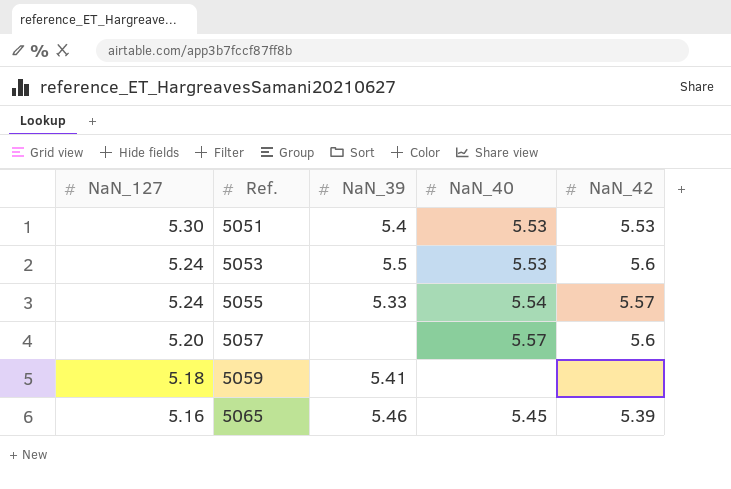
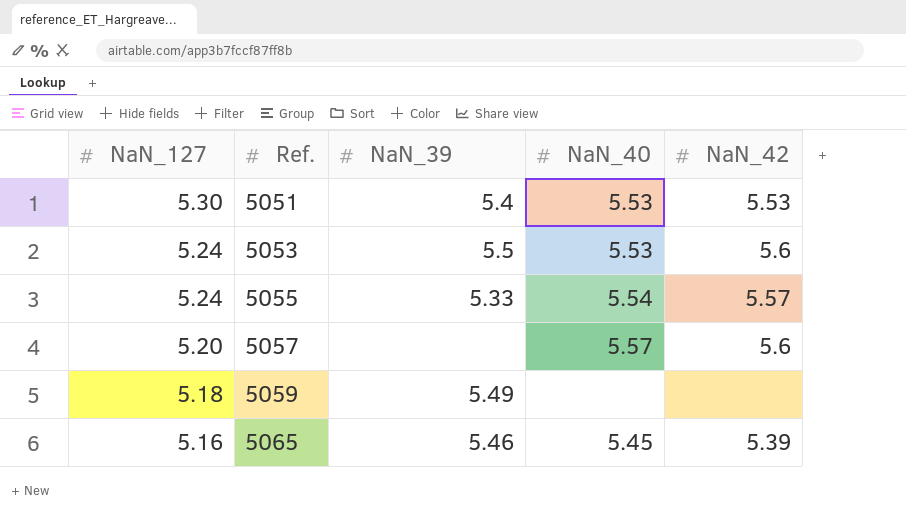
5059 | NaN_39: 5.41 -> 5.49

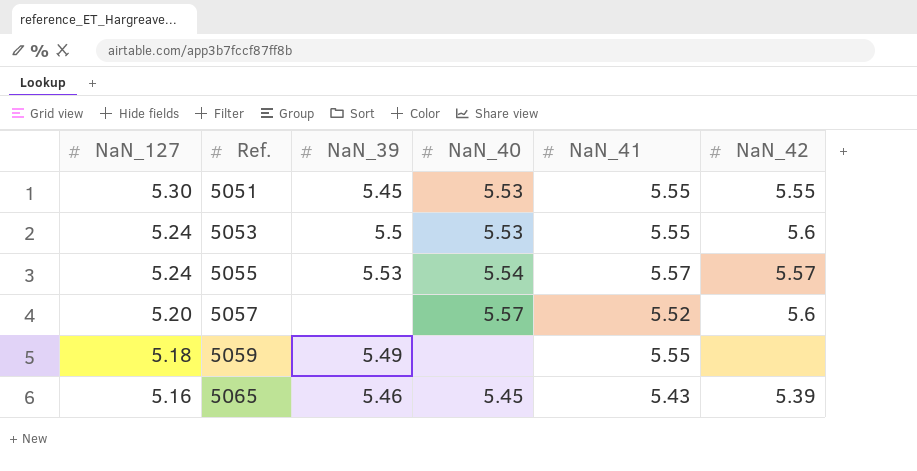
column NaN_41 | position: none -> 5
5051 | NaN_39: 5.4 -> 5.45
5051 | NaN_42: 5.53 -> 5.55
5055 | NaN_39: 5.33 -> 5.53

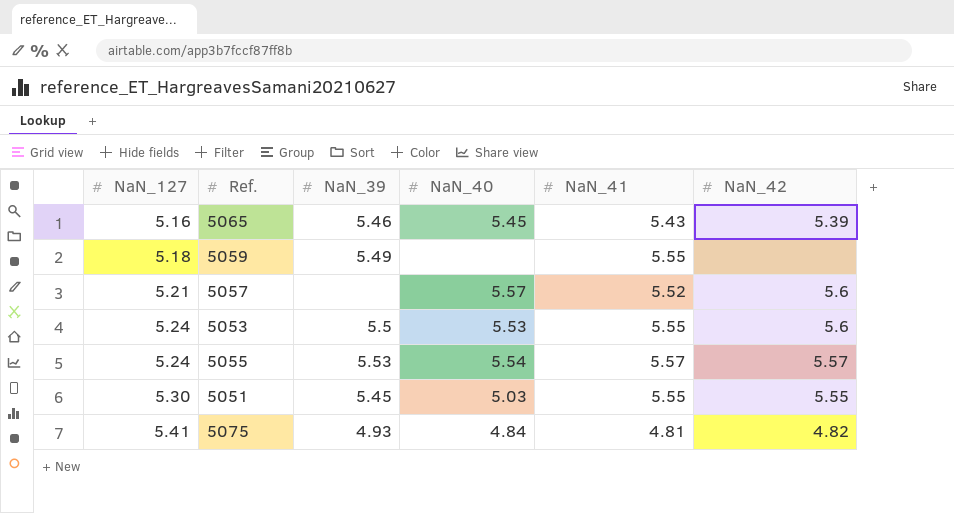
row order: NaN_127 descending -> NaN_127 ascending
5057 | NaN_127: 5.20 -> 5.21
5051 | NaN_40: 5.53 -> 5.03
row 5075: none -> 5.41 | 4.93 | 4.84 | 4.81 | 4.82

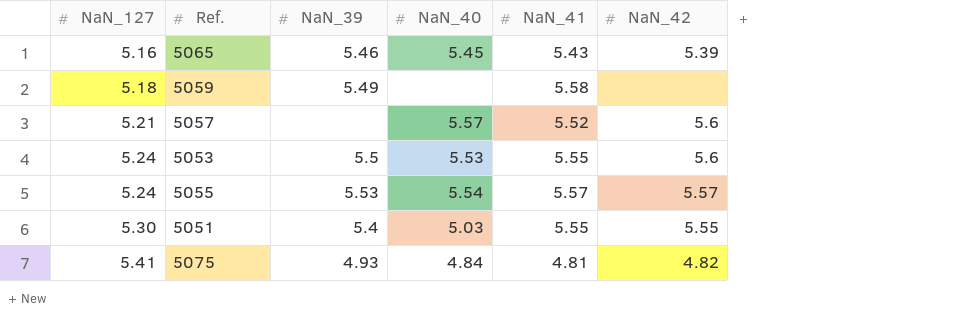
5059 | NaN_41: 5.55 -> 5.58
5051 | NaN_39: 5.45 -> 5.4

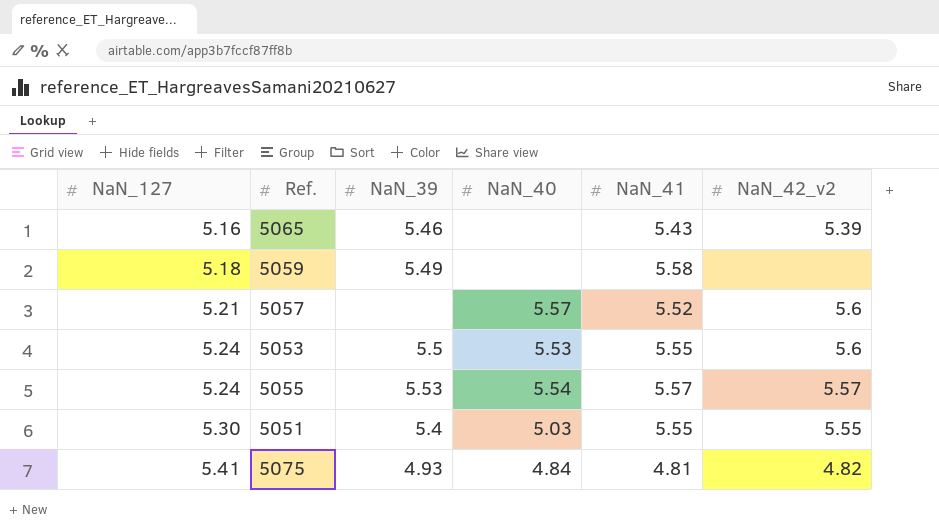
column name: NaN_42 -> NaN_42_v2
5065 | NaN_40: 5.45 -> none

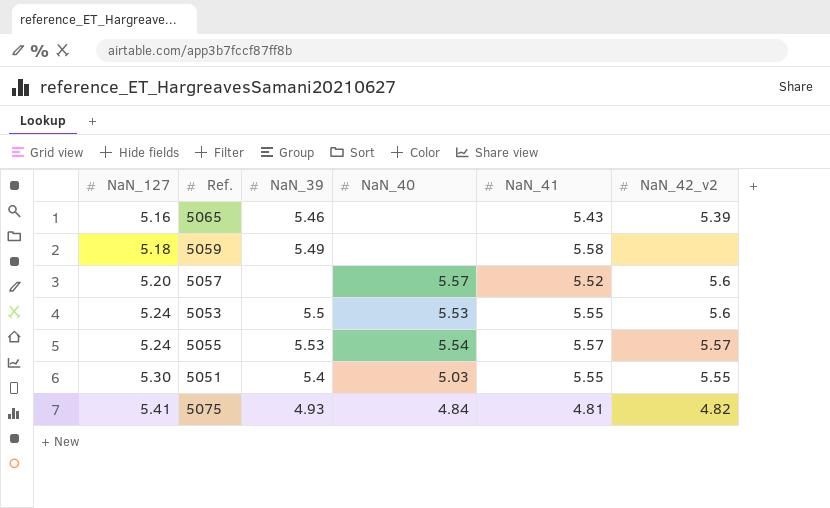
5057 | NaN_127: 5.21 -> 5.20

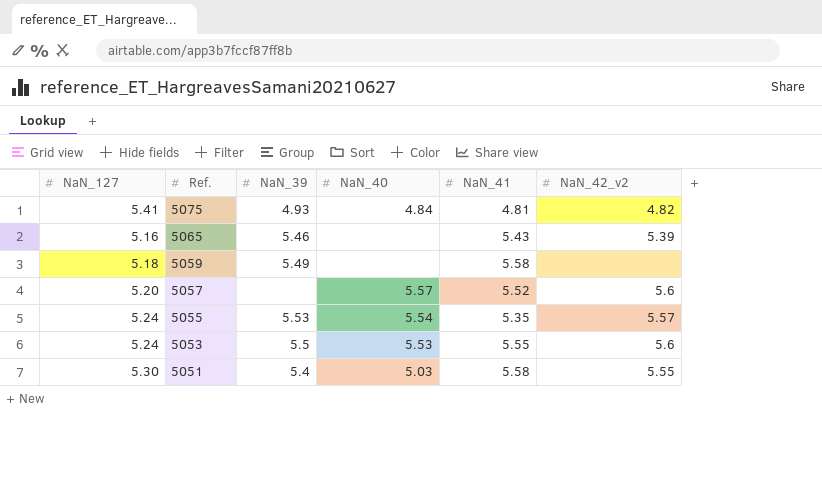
row order: NaN_127 ascending -> Ref. descending
5055 | NaN_41: 5.57 -> 5.35
5051 | NaN_41: 5.55 -> 5.58

